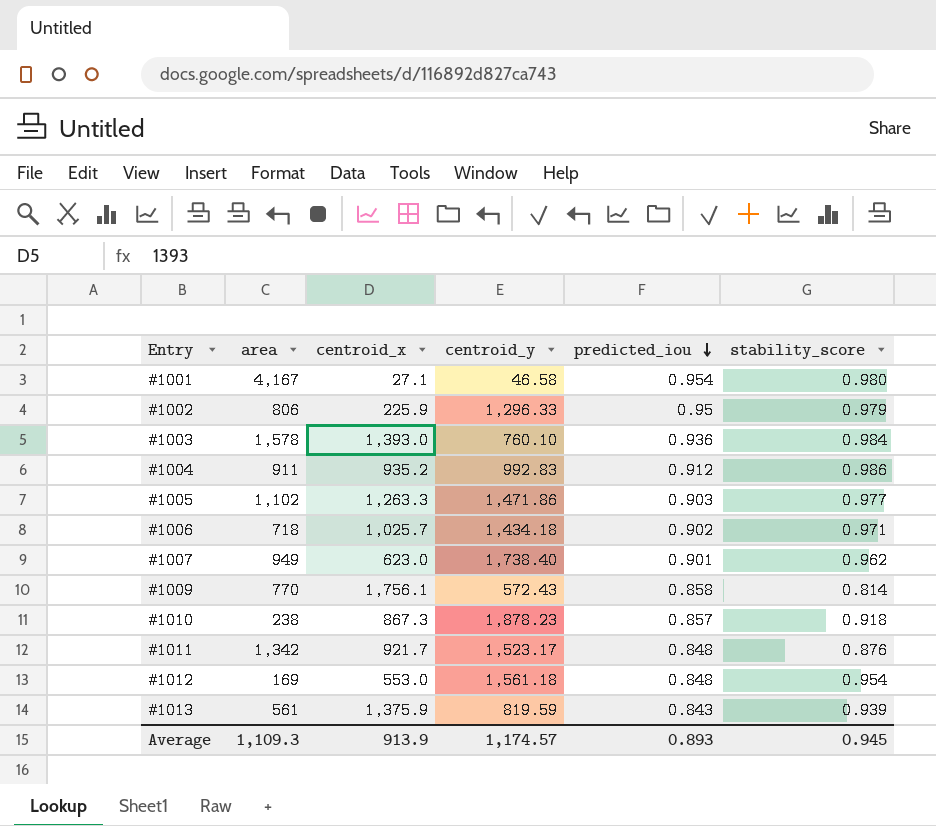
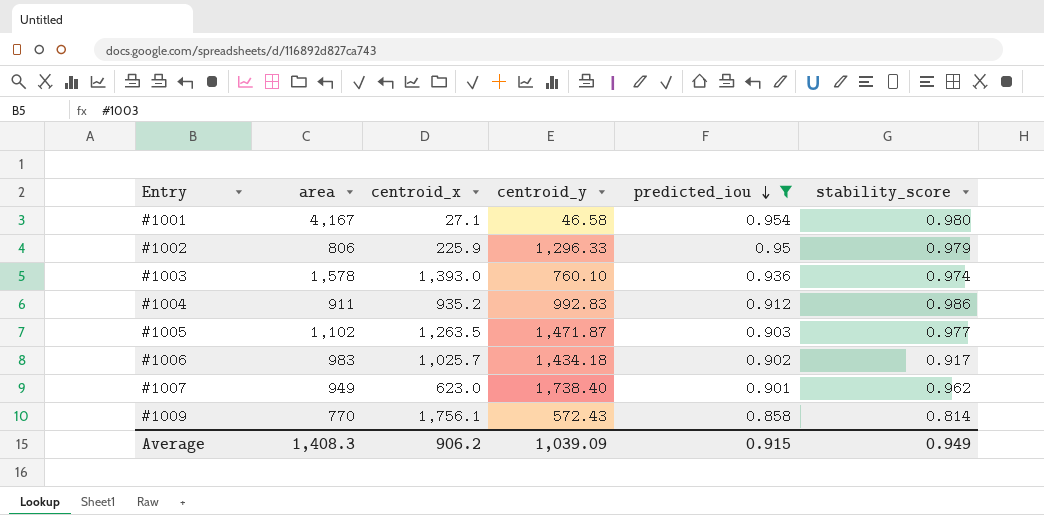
filter: none -> predicted_iou >= 0.858
#1003 | stability_score: 0.984 -> 0.974
#1005 | centroid_x: 1,263.3 -> 1,263.5
#1005 | centroid_y: 1,471.86 -> 1,471.87
#1006 | area: 718 -> 983
#1006 | stability_score: 0.971 -> 0.917
Average | area: 1,109.3 -> 1,408.3
Average | centroid_x: 913.9 -> 906.2
Average | centroid_y: 1,174.57 -> 1,039.09
Average | predicted_iou: 0.893 -> 0.915
Average | stability_score: 0.945 -> 0.949

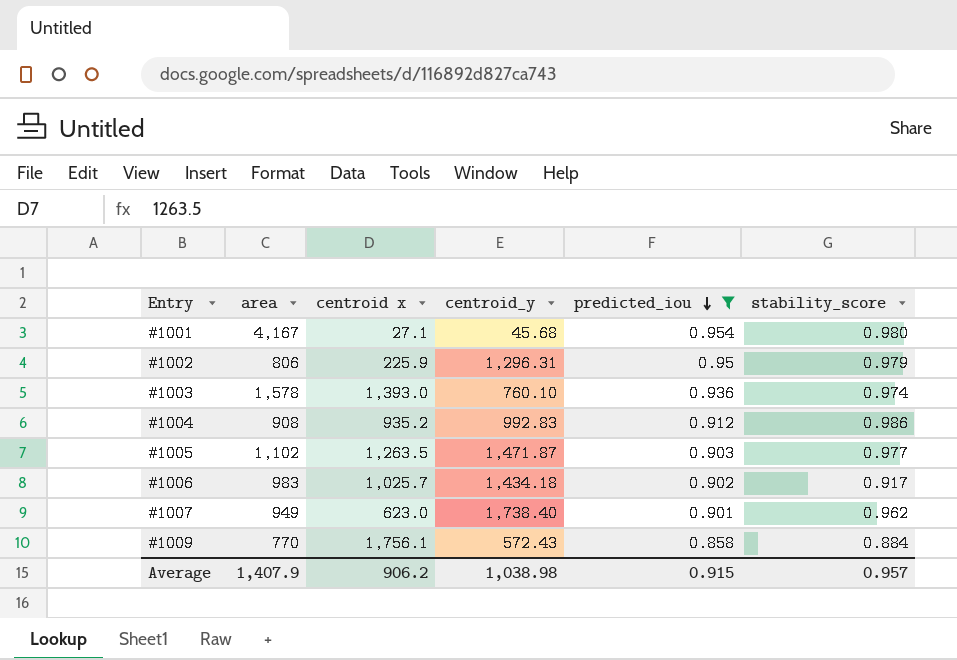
column name: centroid_x -> centroid x
#1001 | centroid_y: 46.58 -> 45.68
#1002 | centroid_y: 1,296.33 -> 1,296.31
#1004 | area: 911 -> 908
#1009 | stability_score: 0.814 -> 0.884
Average | area: 1,408.3 -> 1,407.9
Average | centroid_y: 1,039.09 -> 1,038.98
Average | stability_score: 0.949 -> 0.957

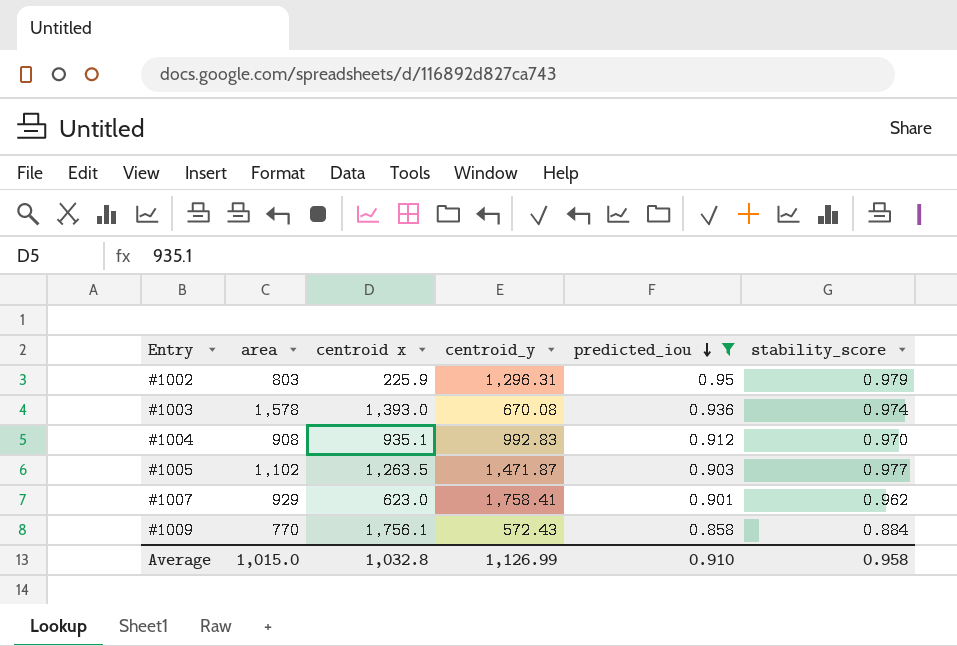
row #1001: 4,167 | 27.1 | 45.68 | 0.954 | 0.980 -> none
row #1006: 983 | 1,025.7 | 1,434.18 | 0.902 | 0.917 -> none
#1002 | area: 806 -> 803
#1003 | centroid_y: 760.10 -> 670.08
#1004 | centroid x: 935.2 -> 935.1
#1004 | stability_score: 0.986 -> 0.970
#1007 | area: 949 -> 929
#1007 | centroid_y: 1,738.40 -> 1,758.41
Average | area: 1,407.9 -> 1,015.0
Average | centroid x: 906.2 -> 1,032.8
Average | centroid_y: 1,038.98 -> 1,126.99
Average | predicted_iou: 0.915 -> 0.910
Average | stability_score: 0.957 -> 0.958

